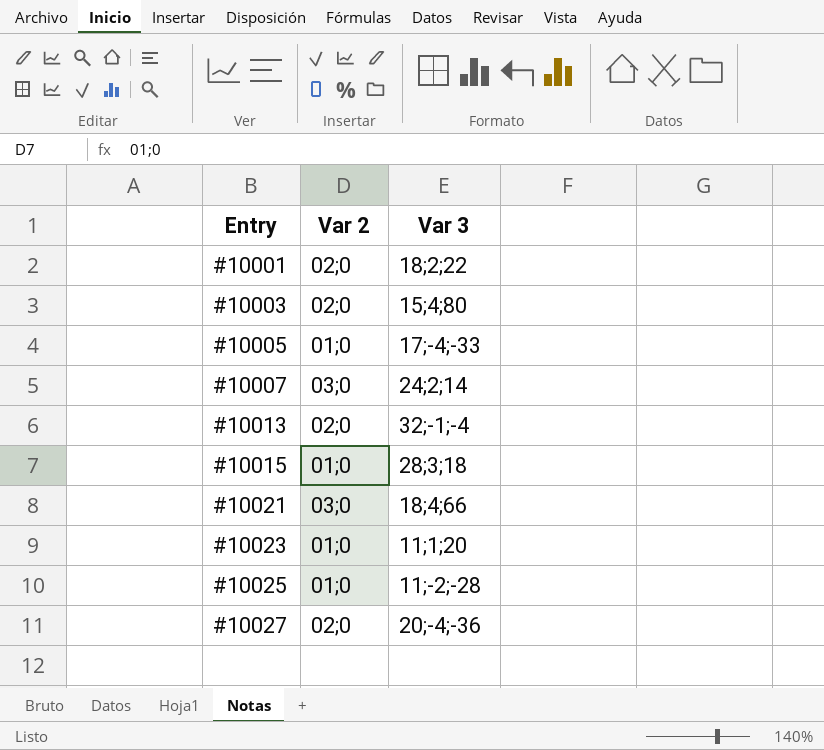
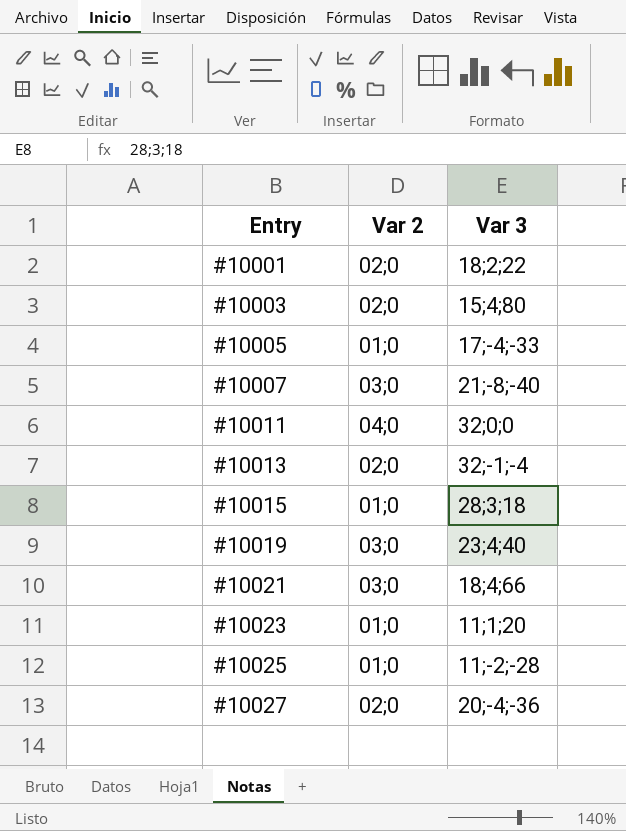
#10007 | Var 3: 24;2;14 -> 21;-8;-40
row #10011: none -> 04;0 | 32;0;0
row #10019: none -> 03;0 | 23;4;40

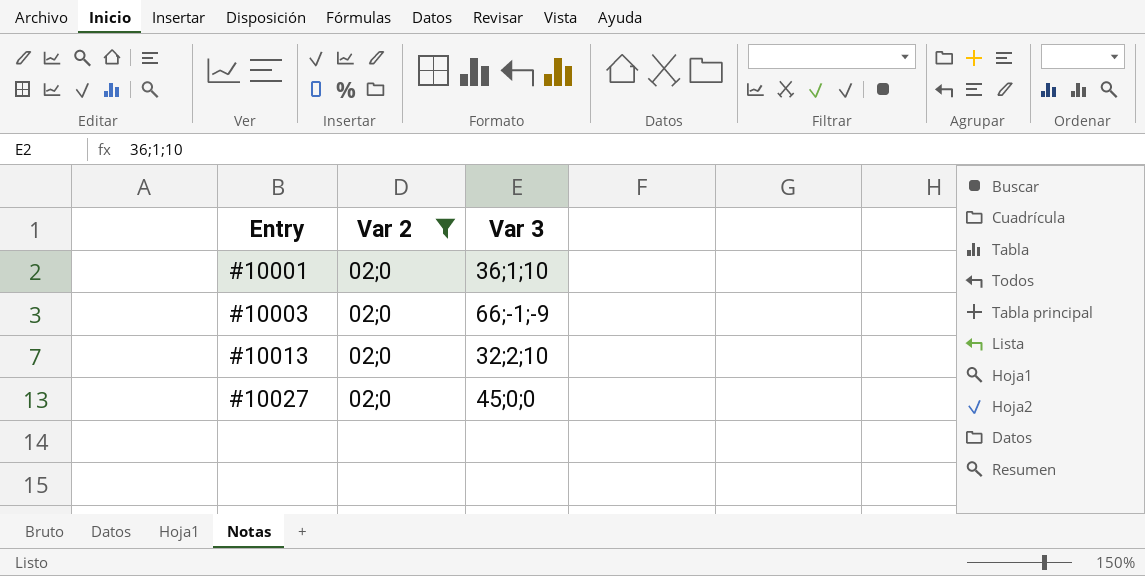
filter: none -> Var 2 = 02;0
#10001 | Var 3: 18;2;22 -> 36;1;10
#10003 | Var 3: 15;4;80 -> 66;-1;-9
#10013 | Var 3: 32;-1;-4 -> 32;2;10
#10027 | Var 3: 20;-4;-36 -> 45;0;0

